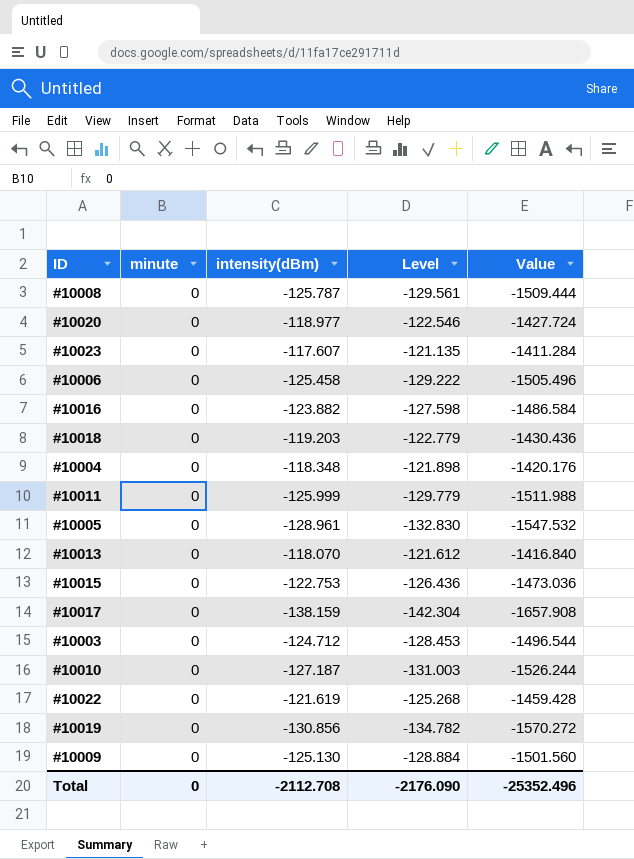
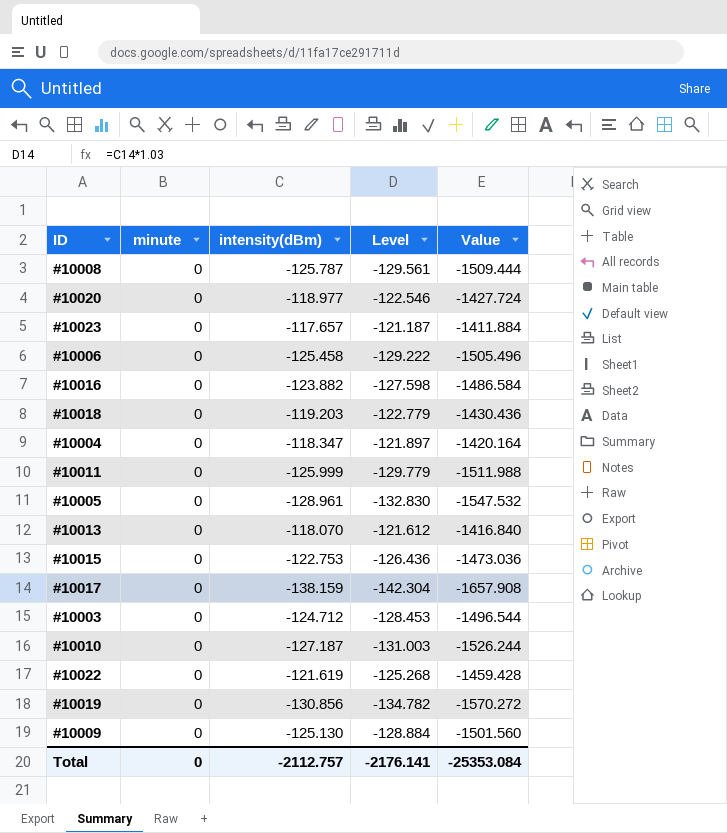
#10023 | intensity(dBm): -117.607 -> -117.657
#10023 | Level: -121.135 -> -121.187
#10023 | Value: -1411.284 -> -1411.884
#10004 | intensity(dBm): -118.348 -> -118.347
#10004 | Level: -121.898 -> -121.897
#10004 | Value: -1420.176 -> -1420.164
Total | intensity(dBm): -2112.708 -> -2112.757
Total | Level: -2176.090 -> -2176.141
Total | Value: -25352.496 -> -25353.084

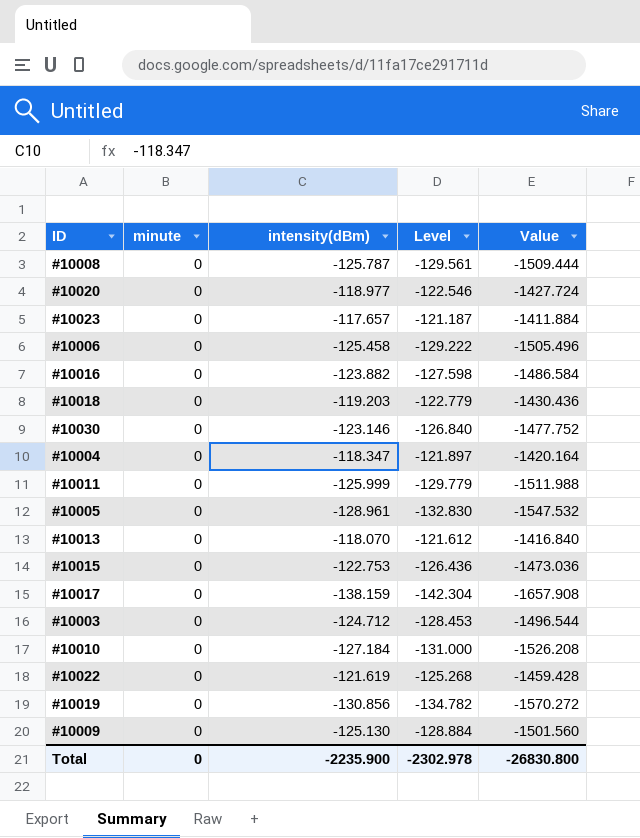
row #10030: none -> 0 | -123.146 | -126.840 | -1477.752
#10010 | intensity(dBm): -127.187 -> -127.184
#10010 | Level: -131.003 -> -131.000
#10010 | Value: -1526.244 -> -1526.208
Total | intensity(dBm): -2112.757 -> -2235.900
Total | Level: -2176.141 -> -2302.978
Total | Value: -25353.084 -> -26830.800

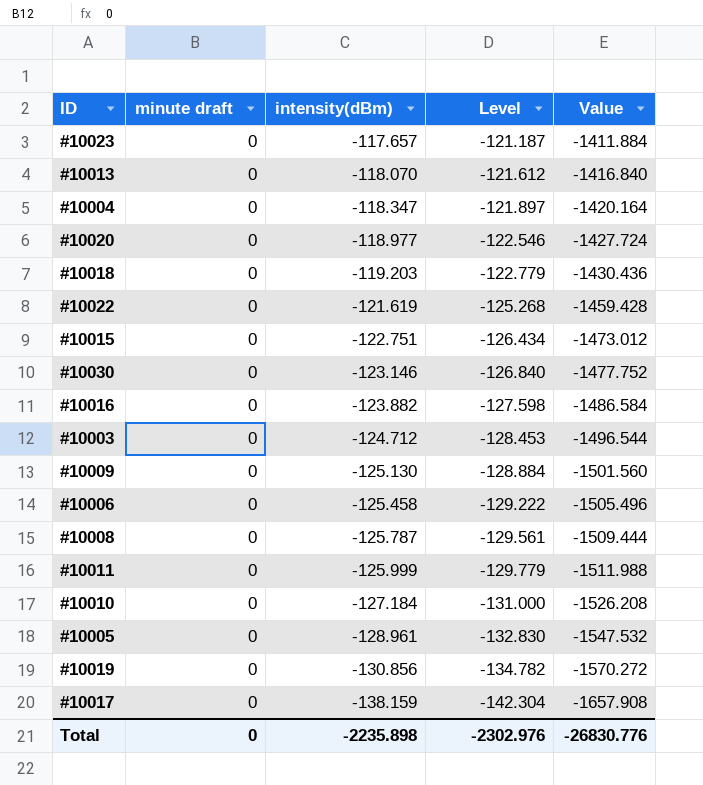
row order: none -> intensity(dBm) descending
column name: minute -> minute draft
#10015 | intensity(dBm): -122.753 -> -122.751
#10015 | Level: -126.436 -> -126.434
#10015 | Value: -1473.036 -> -1473.012
Total | intensity(dBm): -2235.900 -> -2235.898
Total | Level: -2302.978 -> -2302.976
Total | Value: -26830.800 -> -26830.776

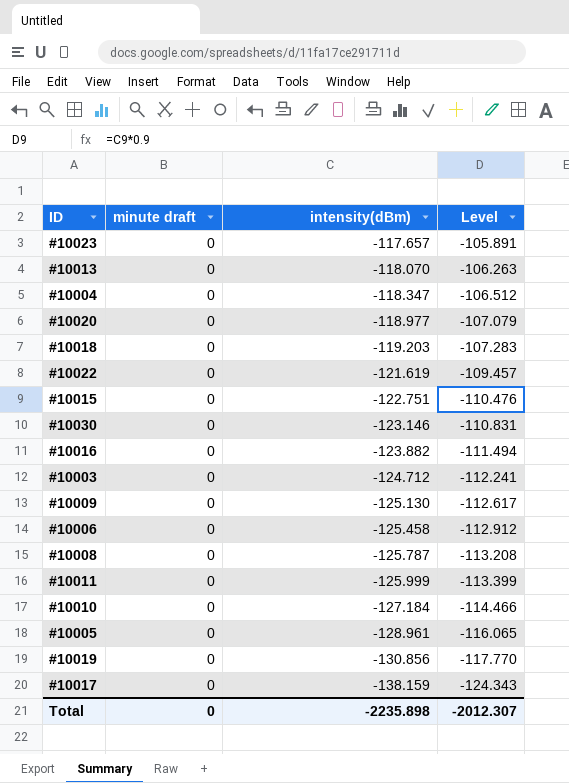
column Value | formula: [intensity(dBm)] * 12 -> none
column Level | formula: [intensity(dBm)] * 1.03 -> [intensity(dBm)] * 0.9
Total | Level: -2302.976 -> -2012.307

